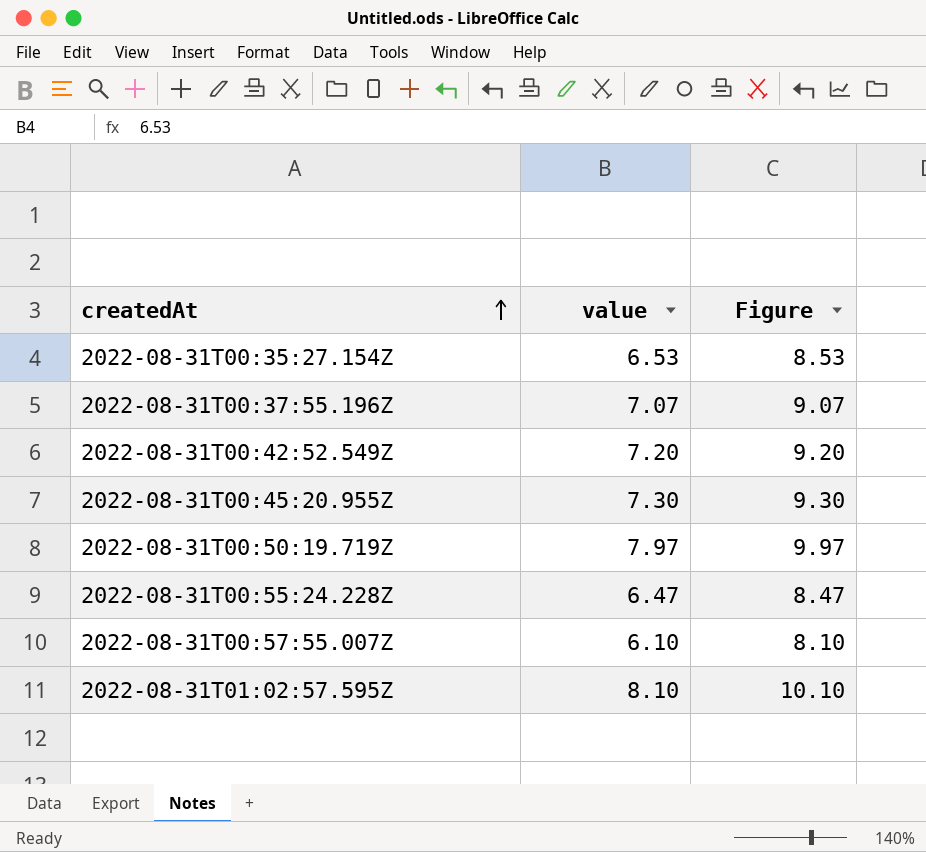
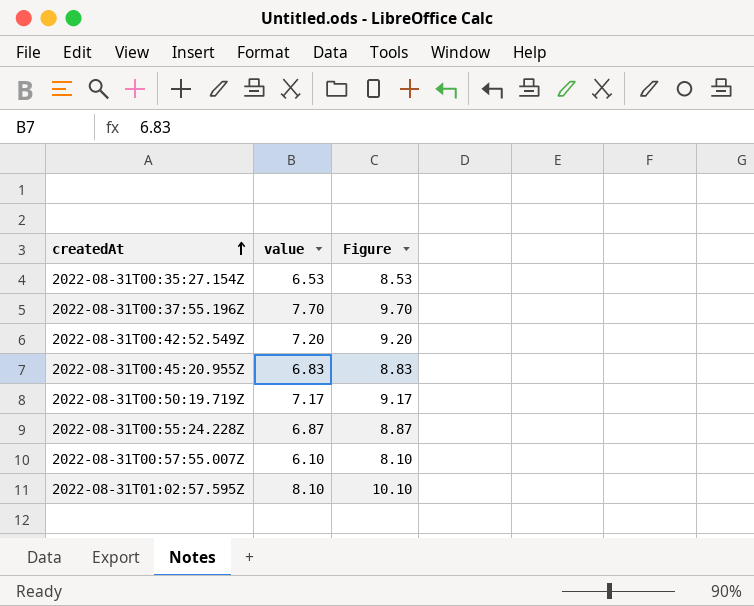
2022-08-31T00:37:55.196Z | value: 7.07 -> 7.70
2022-08-31T00:37:55.196Z | Figure: 9.07 -> 9.70
2022-08-31T00:45:20.955Z | value: 7.30 -> 6.83
2022-08-31T00:45:20.955Z | Figure: 9.30 -> 8.83
2022-08-31T00:50:19.719Z | value: 7.97 -> 7.17
2022-08-31T00:50:19.719Z | Figure: 9.97 -> 9.17
2022-08-31T00:55:24.228Z | value: 6.47 -> 6.87
2022-08-31T00:55:24.228Z | Figure: 8.47 -> 8.87

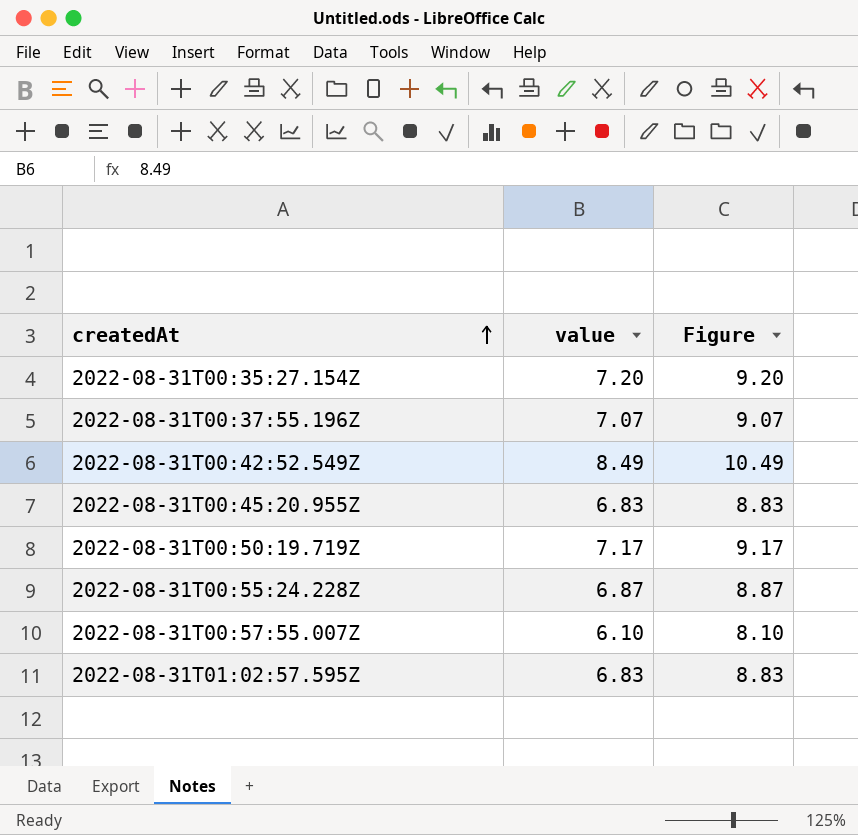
2022-08-31T00:35:27.154Z | value: 6.53 -> 7.20
2022-08-31T00:35:27.154Z | Figure: 8.53 -> 9.20
2022-08-31T00:37:55.196Z | value: 7.70 -> 7.07
2022-08-31T00:37:55.196Z | Figure: 9.70 -> 9.07
2022-08-31T00:42:52.549Z | value: 7.20 -> 8.49
2022-08-31T00:42:52.549Z | Figure: 9.20 -> 10.49
2022-08-31T01:02:57.595Z | value: 8.10 -> 6.83
2022-08-31T01:02:57.595Z | Figure: 10.10 -> 8.83

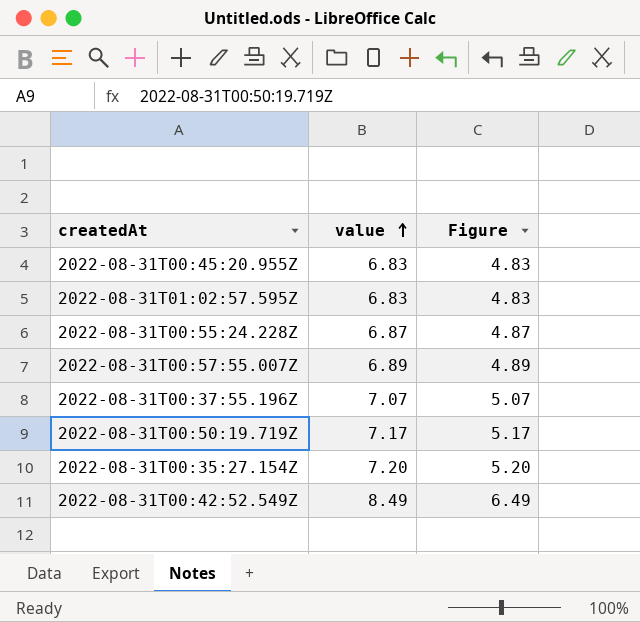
row order: createdAt ascending -> value ascending
column Figure | formula: [value] + 2 -> [value] - 2
2022-08-31T00:57:55.007Z | value: 6.10 -> 6.89

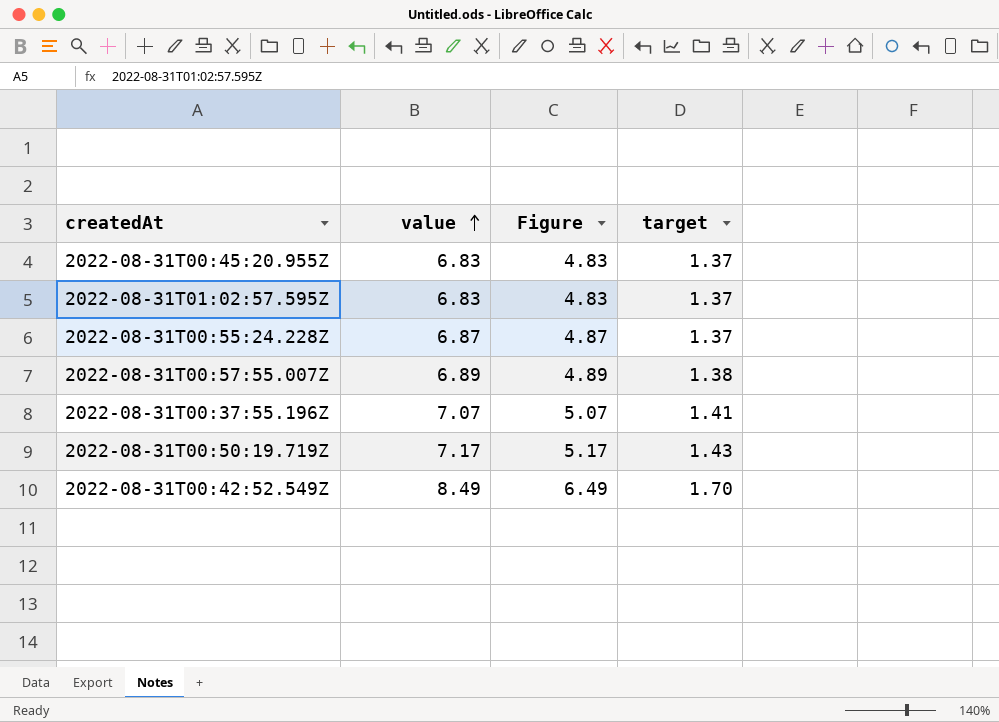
column target | formula: none -> [value] * 0.2
row 2022-08-31T00:35:27.154Z: 7.20 | 5.20 -> none

